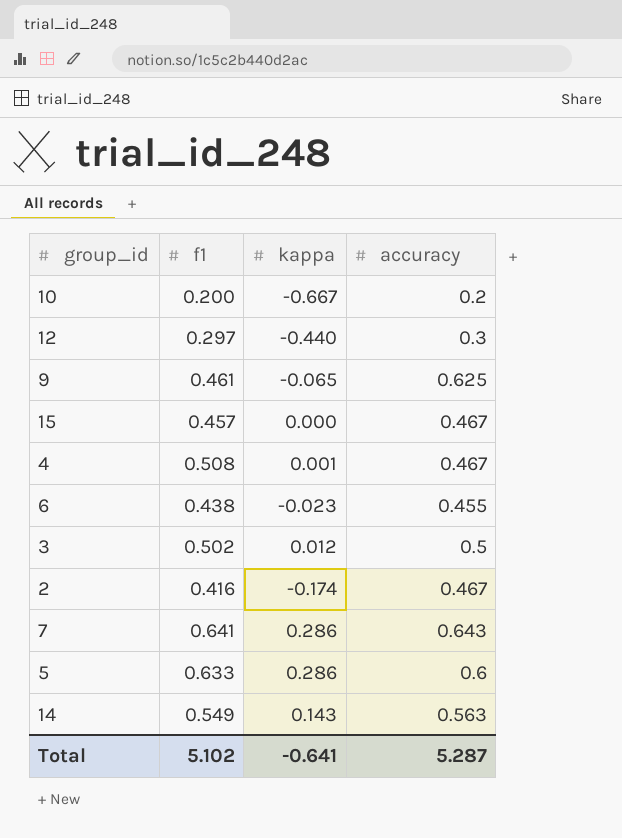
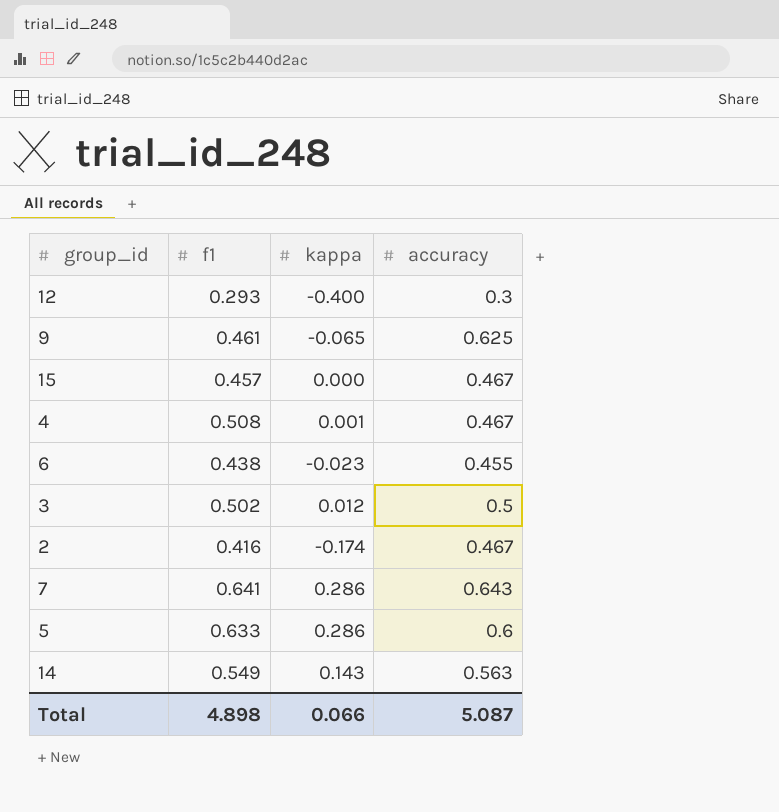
row 10: 0.200 | -0.667 | 0.2 -> none
12 | f1: 0.297 -> 0.293
12 | kappa: -0.440 -> -0.400
Total | f1: 5.102 -> 4.898
Total | kappa: -0.641 -> 0.066
Total | accuracy: 5.287 -> 5.087

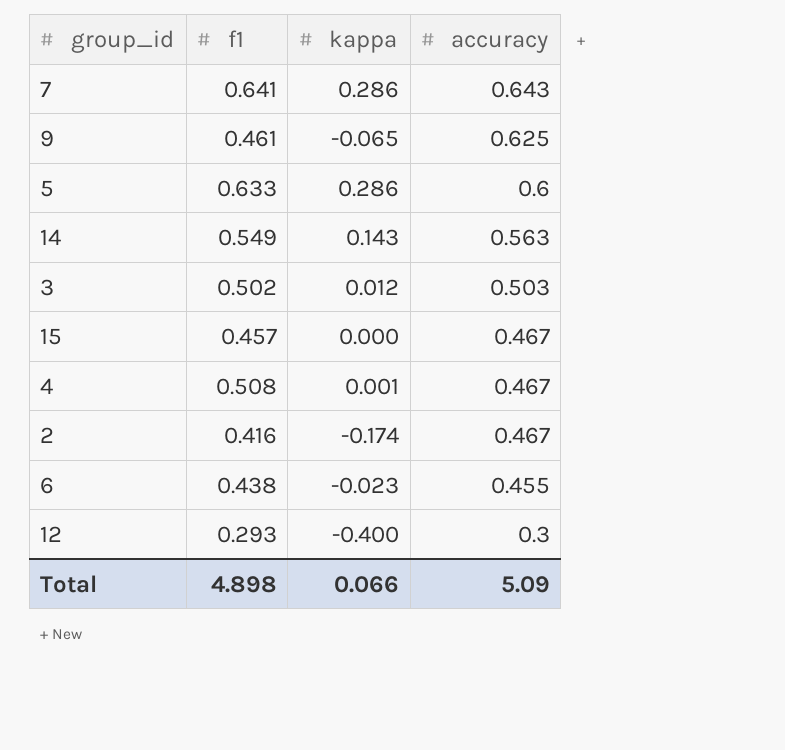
row order: none -> accuracy descending
3 | accuracy: 0.5 -> 0.503
Total | accuracy: 5.087 -> 5.09

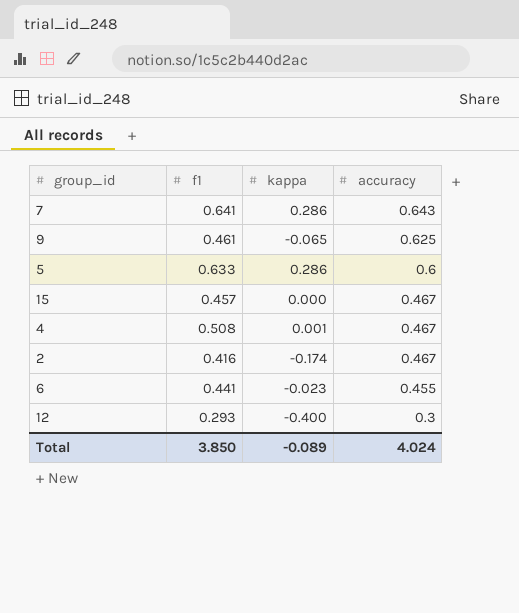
row 14: 0.549 | 0.143 | 0.563 -> none
row 3: 0.502 | 0.012 | 0.503 -> none
6 | f1: 0.438 -> 0.441
Total | f1: 4.898 -> 3.850
Total | kappa: 0.066 -> -0.089
Total | accuracy: 5.09 -> 4.024

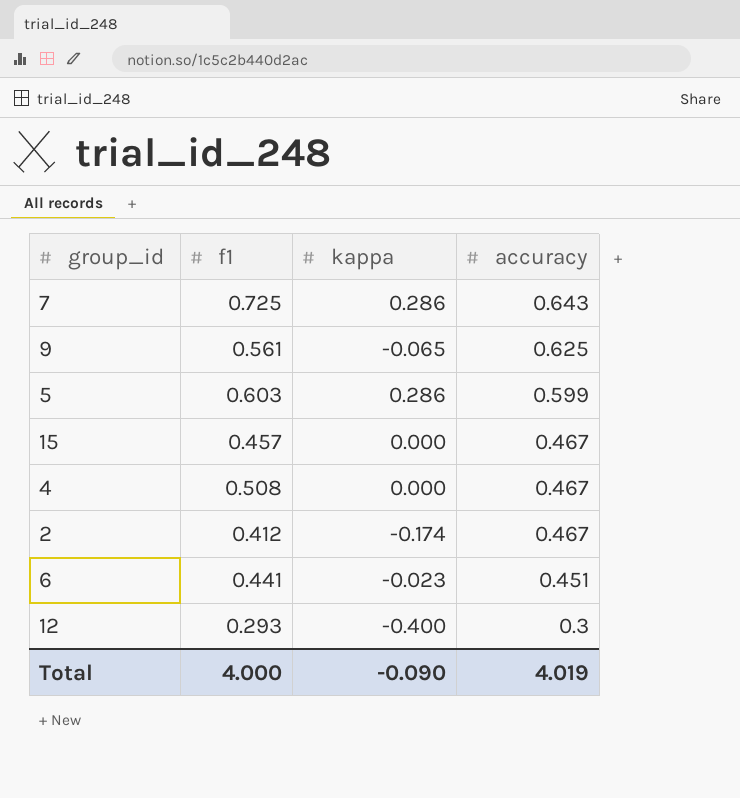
7 | f1: 0.641 -> 0.725
9 | f1: 0.461 -> 0.561
5 | f1: 0.633 -> 0.603
5 | accuracy: 0.6 -> 0.599
4 | kappa: 0.001 -> 0.000
2 | f1: 0.416 -> 0.412
6 | accuracy: 0.455 -> 0.451
Total | f1: 3.850 -> 4.000
Total | kappa: -0.089 -> -0.090
Total | accuracy: 4.024 -> 4.019

